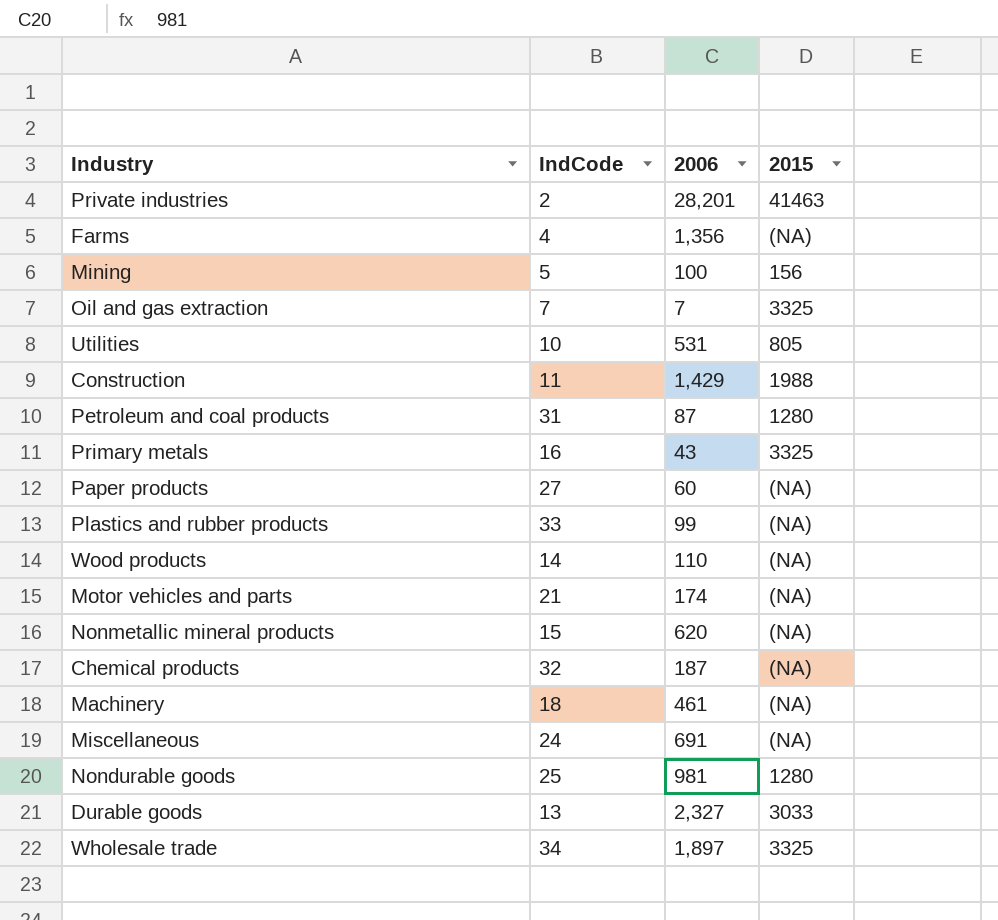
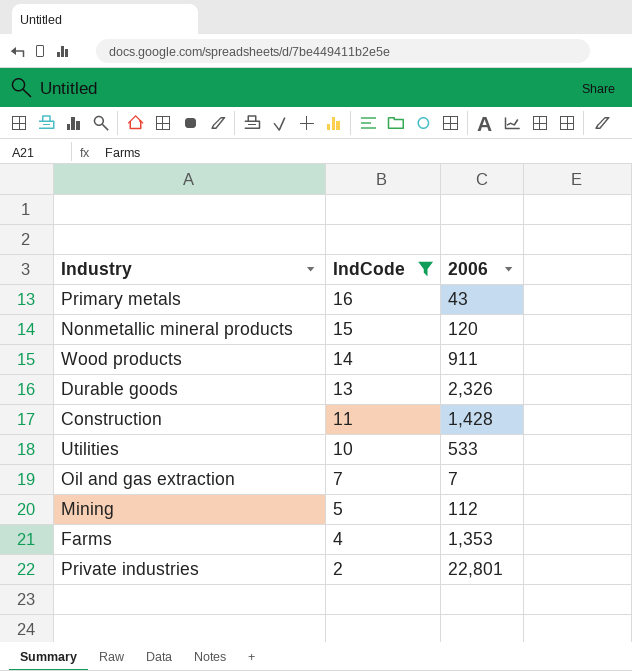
filter: none -> IndCode <= 16
row order: none -> IndCode descending
column 2015 | position: 4 -> none
Nonmetallic mineral products | 2006: 620 -> 120
Wood products | 2006: 110 -> 911
Durable goods | 2006: 2,327 -> 2,326
Construction | 2006: 1,429 -> 1,428
Utilities | 2006: 531 -> 533
Mining | 2006: 100 -> 112
Farms | 2006: 1,356 -> 1,353
Private industries | 2006: 28,201 -> 22,801

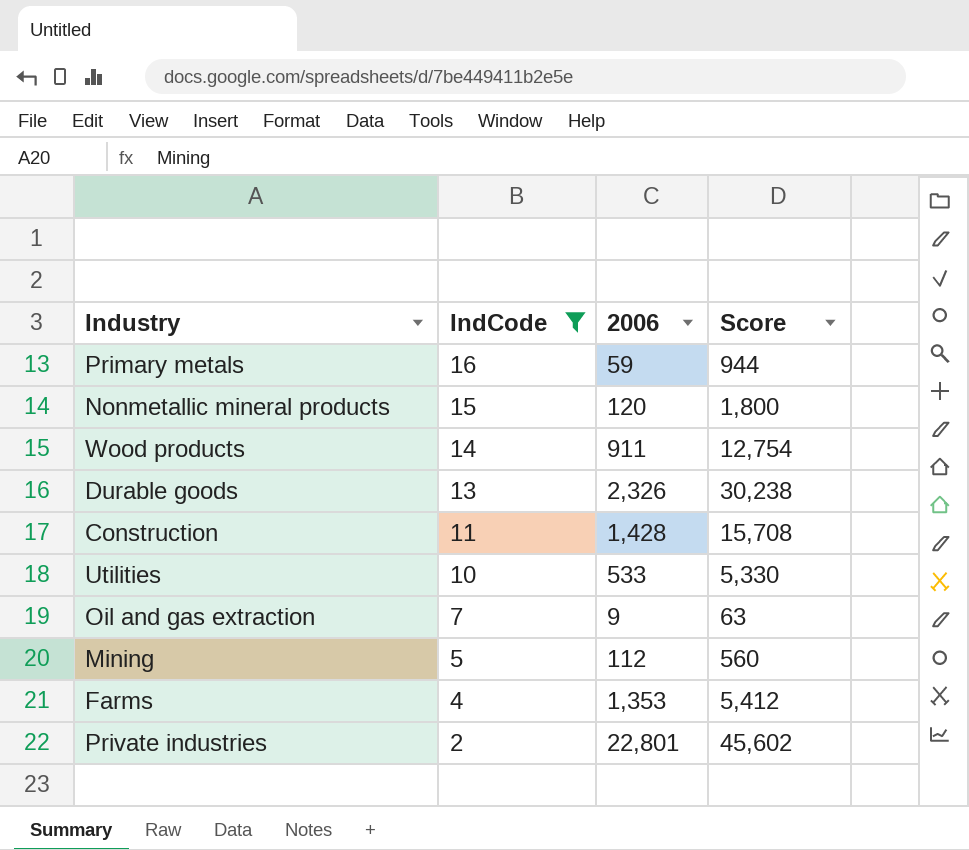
column Score | formula: none -> [IndCode] * [2006]
Primary metals | 2006: 43 -> 59
Oil and gas extraction | 2006: 7 -> 9

